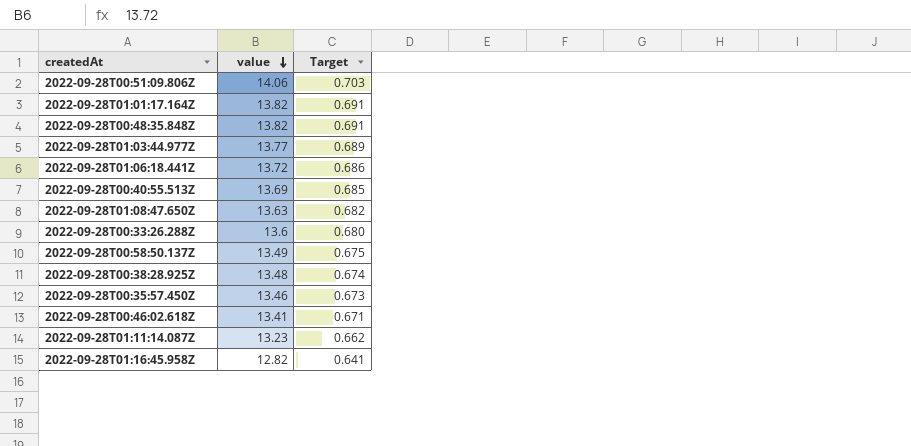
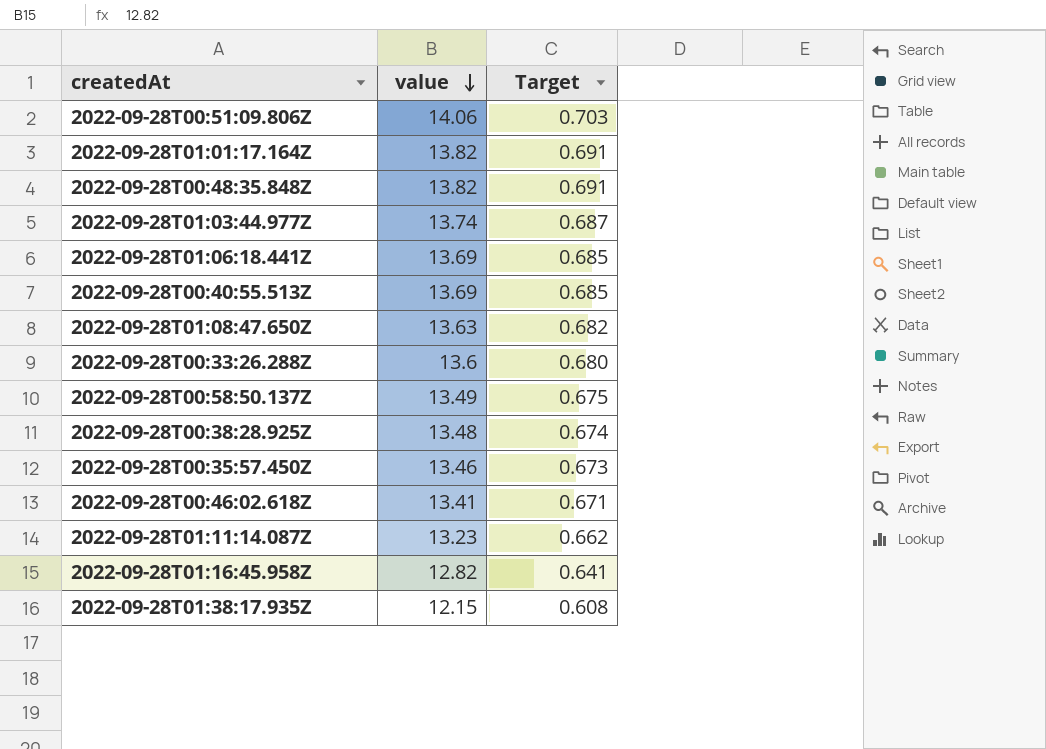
2022-09-28T01:03:44.977Z | value: 13.77 -> 13.74
2022-09-28T01:03:44.977Z | Target: 0.689 -> 0.687
2022-09-28T01:06:18.441Z | value: 13.72 -> 13.69
2022-09-28T01:06:18.441Z | Target: 0.686 -> 0.685
row 2022-09-28T01:38:17.935Z: none -> 12.15 | 0.608

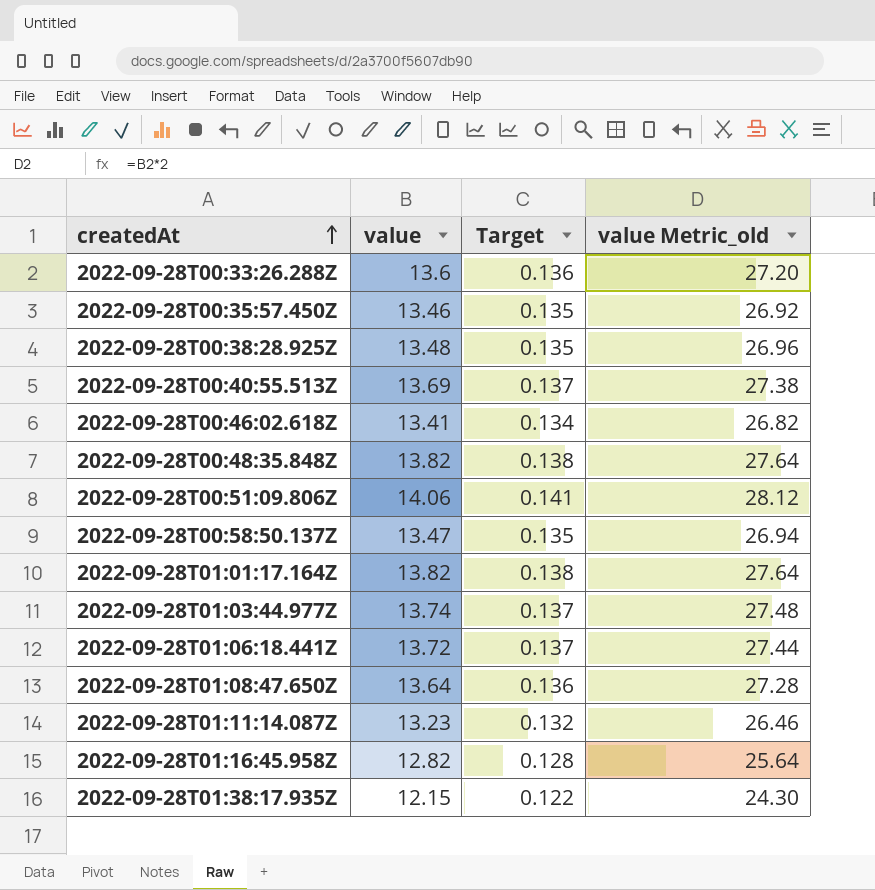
row order: value descending -> createdAt ascending
column Target | formula: [value] * 0.05 -> [value] * 0.01
column value Metric_old | formula: none -> [value] * 2
2022-09-28T00:58:50.137Z | value: 13.49 -> 13.47
2022-09-28T01:06:18.441Z | value: 13.69 -> 13.72
2022-09-28T01:08:47.650Z | value: 13.63 -> 13.64

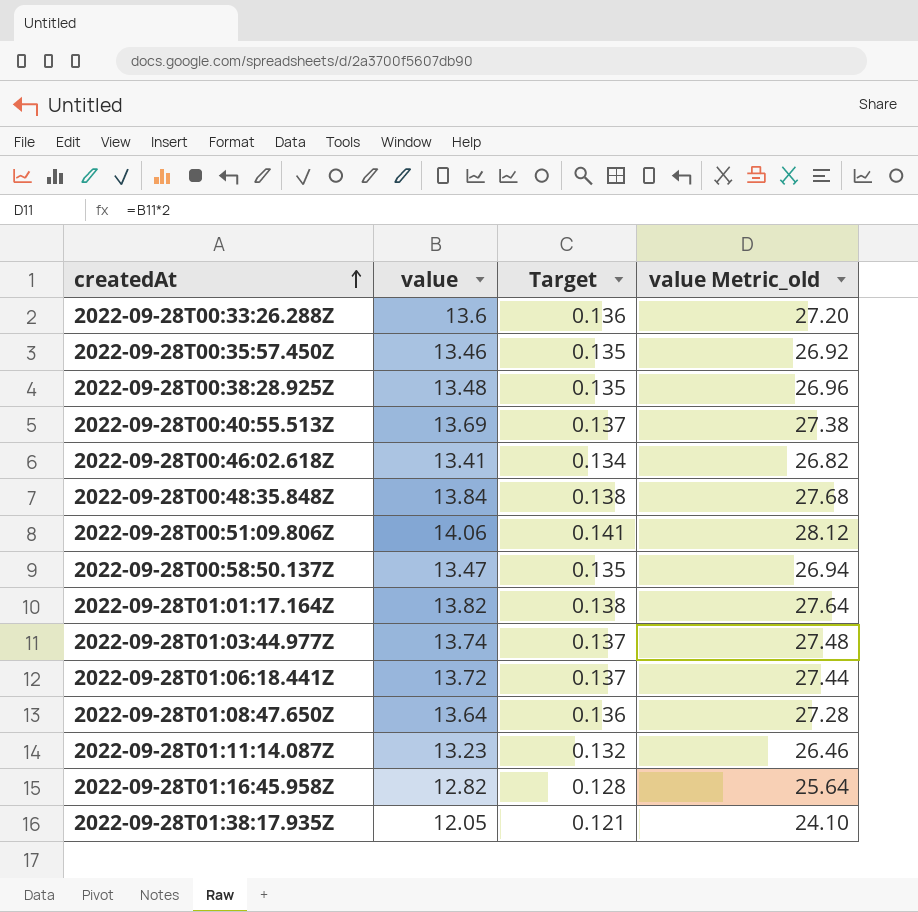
2022-09-28T00:48:35.848Z | value: 13.82 -> 13.84
2022-09-28T00:48:35.848Z | value Metric_old: 27.64 -> 27.68
2022-09-28T01:38:17.935Z | value: 12.15 -> 12.05
2022-09-28T01:38:17.935Z | Target: 0.122 -> 0.121
2022-09-28T01:38:17.935Z | value Metric_old: 24.30 -> 24.10

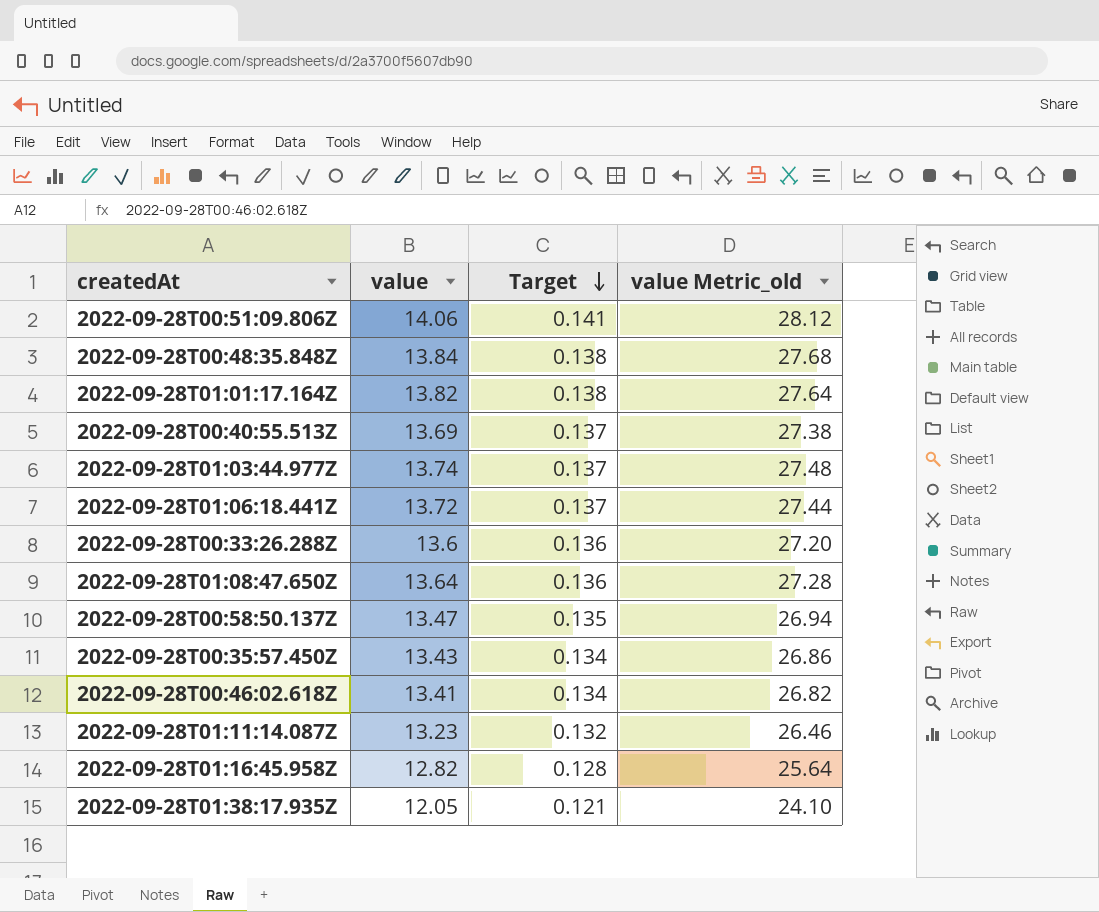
row order: createdAt ascending -> Target descending
row 2022-09-28T00:38:28.925Z: 13.48 | 0.135 | 26.96 -> none
2022-09-28T00:35:57.450Z | value: 13.46 -> 13.43
2022-09-28T00:35:57.450Z | Target: 0.135 -> 0.134
2022-09-28T00:35:57.450Z | value Metric_old: 26.92 -> 26.86

